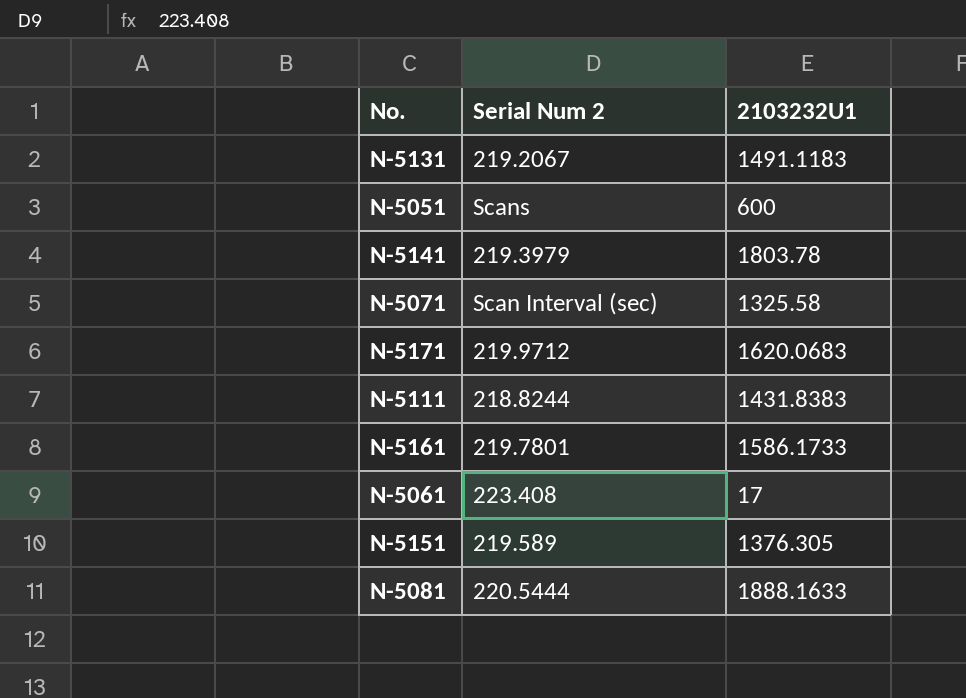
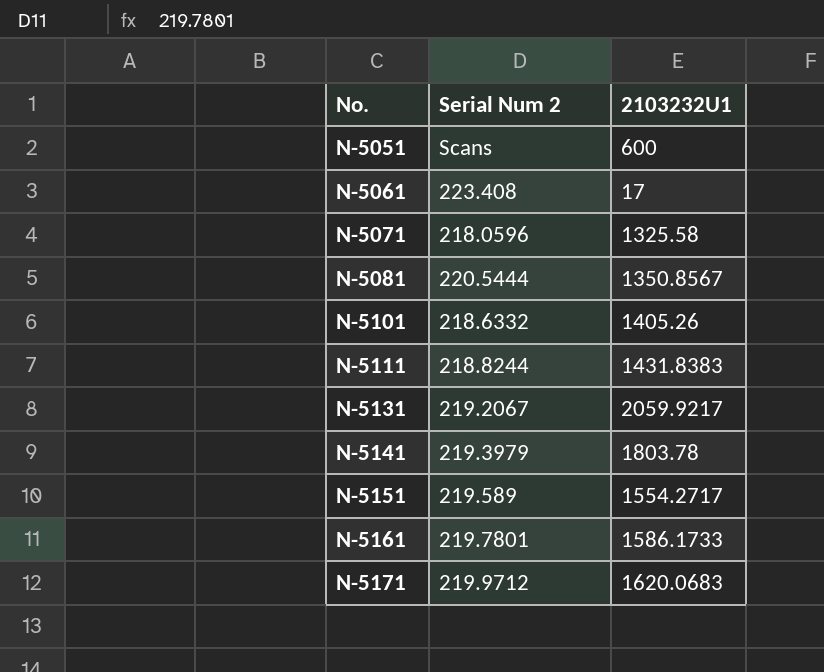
row order: none -> No. ascending
N-5071 | Serial Num 2: Scan Interval (sec) -> 218.0596
N-5081 | 2103232U1: 1888.1633 -> 1350.8567
row N-5101: none -> 218.6332 | 1405.26
N-5131 | 2103232U1: 1491.1183 -> 2059.9217
N-5151 | 2103232U1: 1376.305 -> 1554.2717

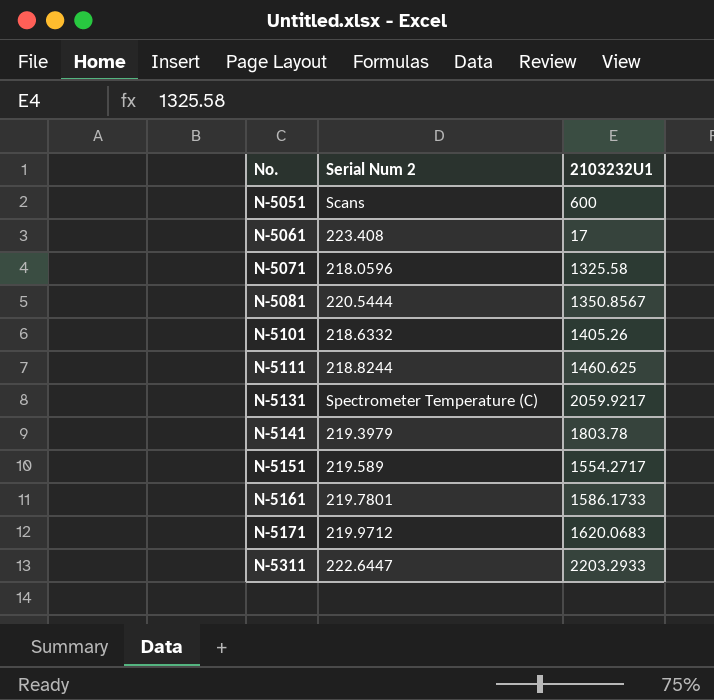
N-5111 | 2103232U1: 1431.8383 -> 1460.625
N-5131 | Serial Num 2: 219.2067 -> Spectrometer Temperature (C)
row N-5311: none -> 222.6447 | 2203.2933

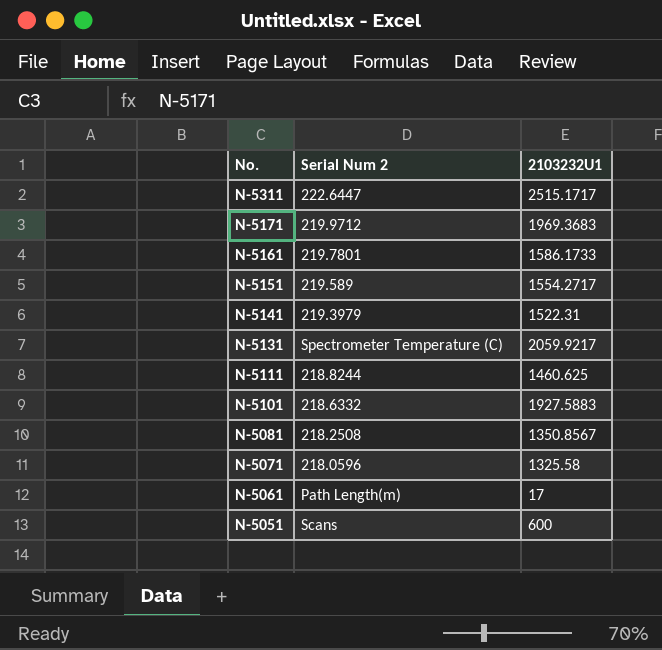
row order: No. ascending -> No. descending
N-5311 | 2103232U1: 2203.2933 -> 2515.1717
N-5171 | 2103232U1: 1620.0683 -> 1969.3683
N-5141 | 2103232U1: 1803.78 -> 1522.31
N-5101 | 2103232U1: 1405.26 -> 1927.5883
N-5081 | Serial Num 2: 220.5444 -> 218.2508
N-5061 | Serial Num 2: 223.408 -> Path Length(m)

